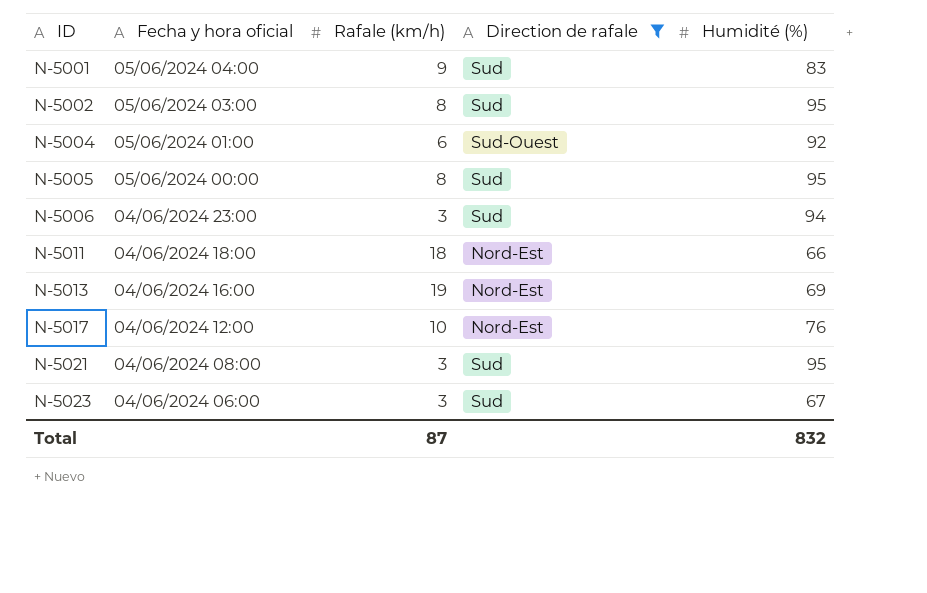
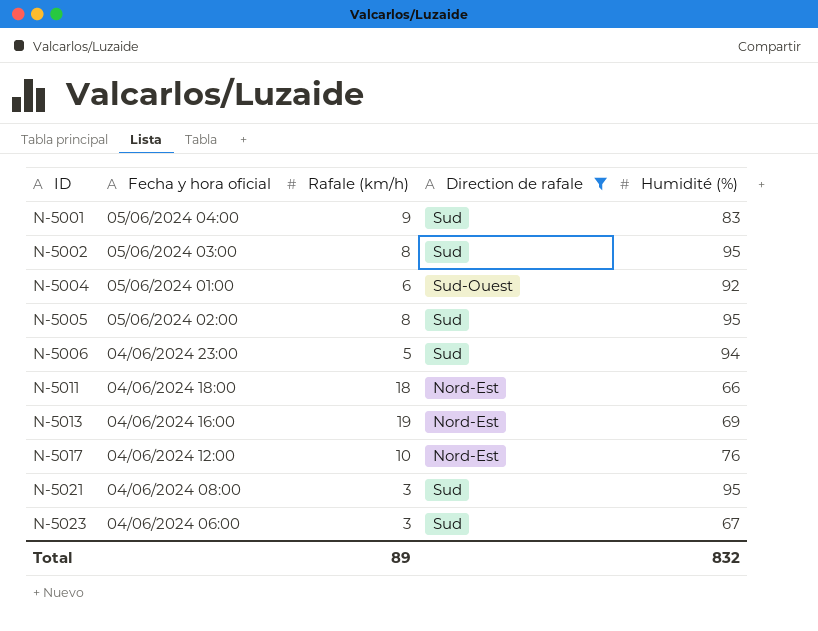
N-5005 | Fecha y hora oficial: 05/06/2024 00:00 -> 05/06/2024 02:00
N-5006 | Rafale (km/h): 3 -> 5
Total | Rafale (km/h): 87 -> 89

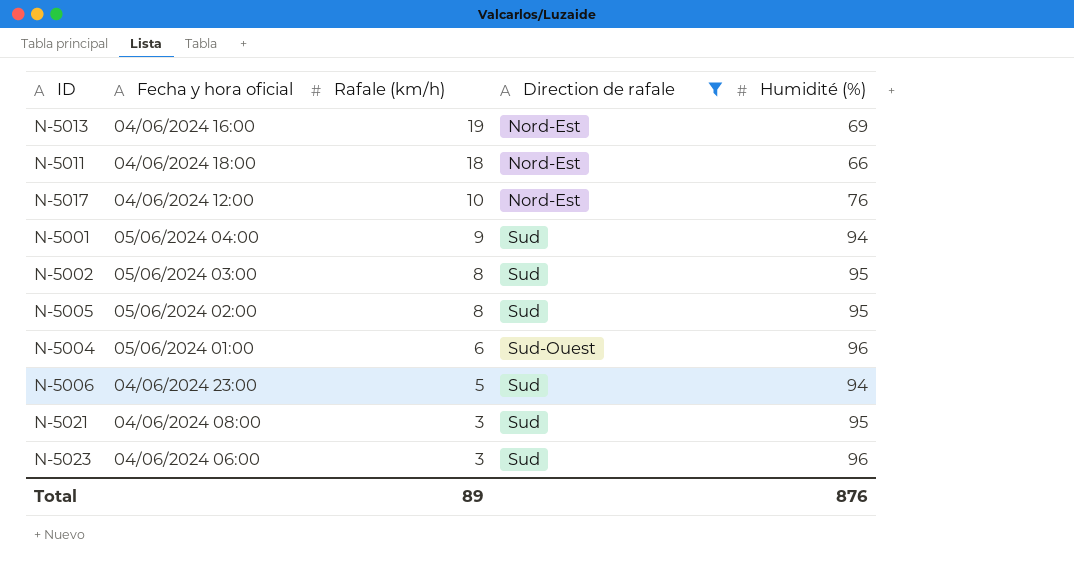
row order: ID ascending -> Rafale (km/h) descending
N-5001 | Humidité (%): 83 -> 94
N-5004 | Humidité (%): 92 -> 96
N-5023 | Humidité (%): 67 -> 96
Total | Humidité (%): 832 -> 876

